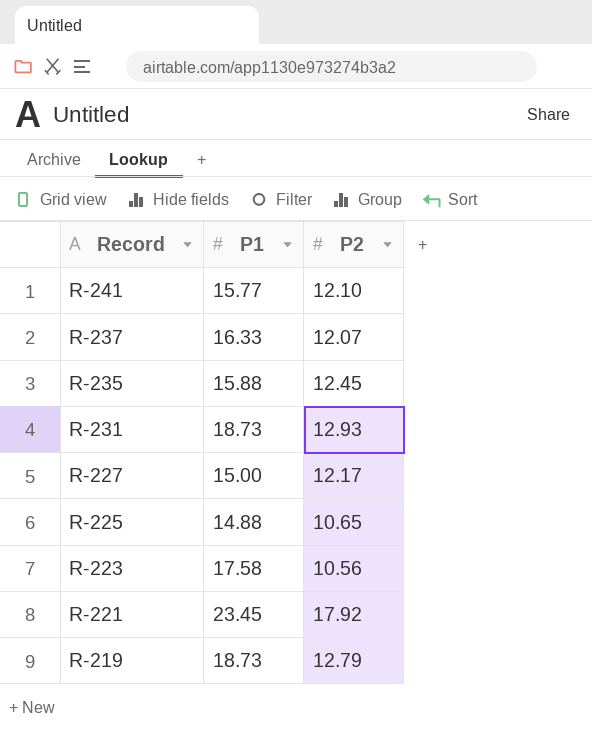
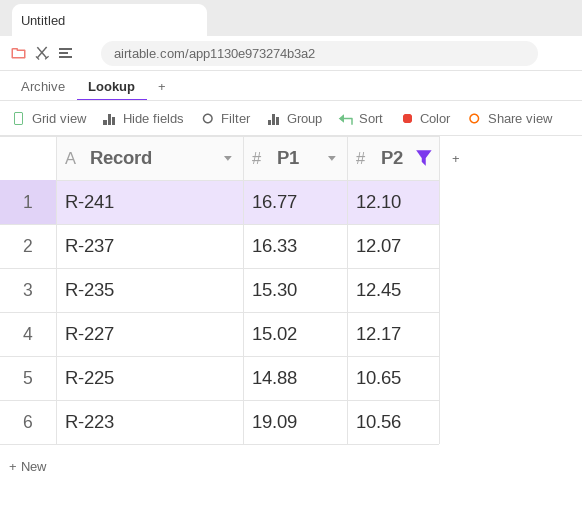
filter: none -> P2 <= 12.45
R-241 | P1: 15.77 -> 16.77
R-235 | P1: 15.88 -> 15.30
R-227 | P1: 15.00 -> 15.02
R-223 | P1: 17.58 -> 19.09

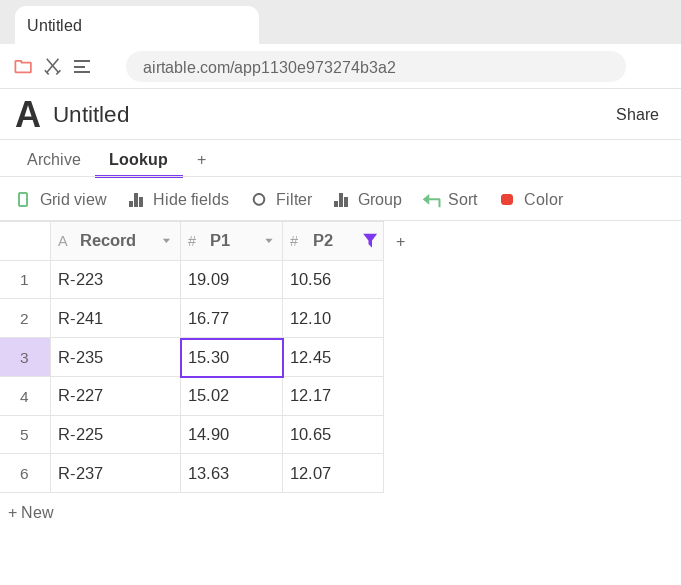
row order: Record descending -> P1 descending
R-225 | P1: 14.88 -> 14.90
R-237 | P1: 16.33 -> 13.63

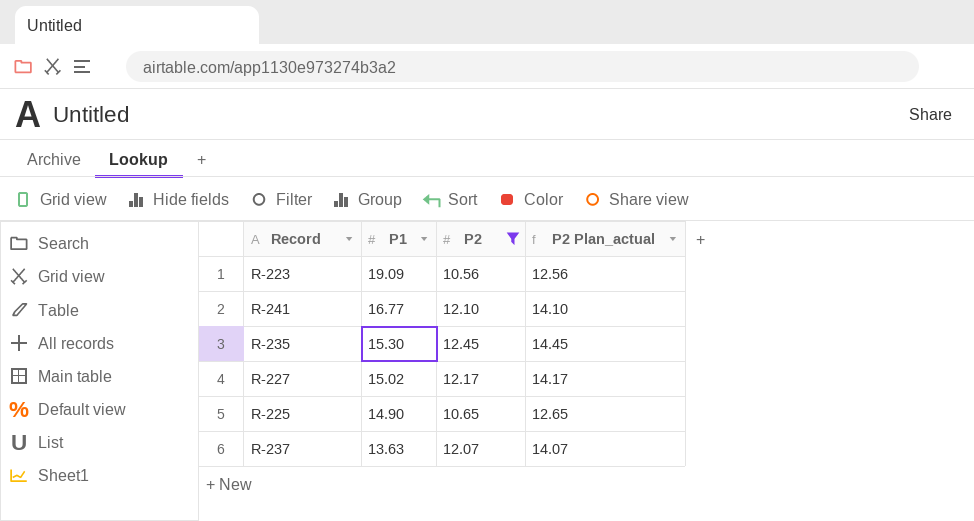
column P2 Plan_actual | formula: none -> [P2] + 2

